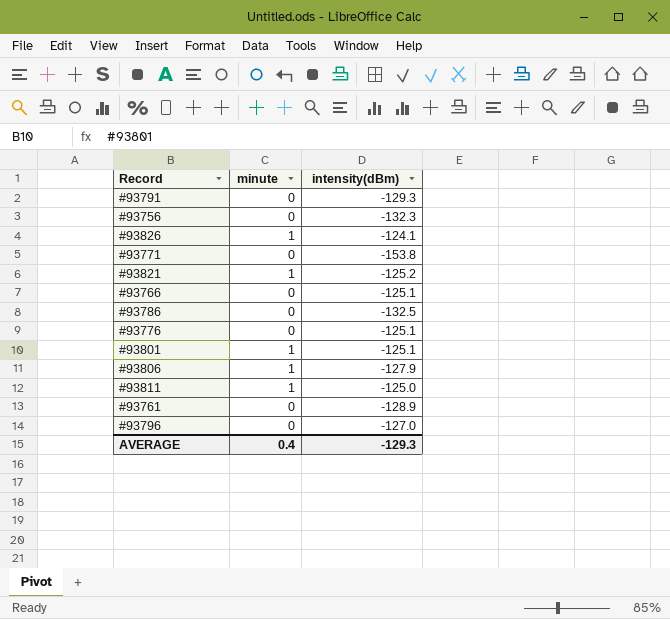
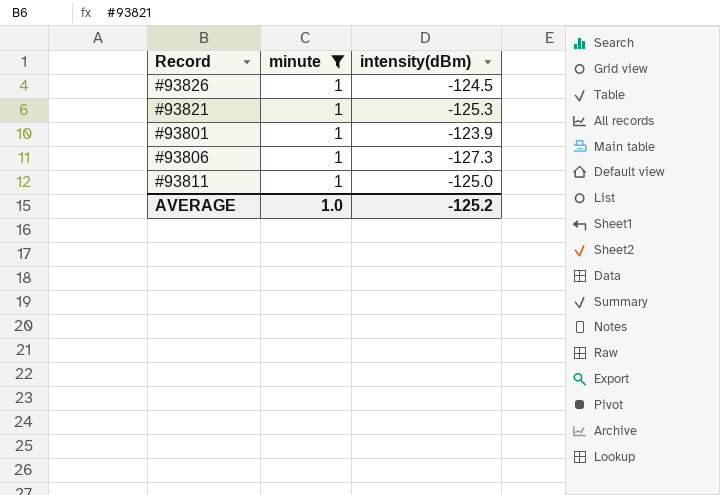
filter: none -> minute = 1
#93826 | intensity(dBm): -124.1 -> -124.5
#93821 | intensity(dBm): -125.2 -> -125.3
#93801 | intensity(dBm): -125.1 -> -123.9
#93806 | intensity(dBm): -127.9 -> -127.3
AVERAGE | minute: 0.4 -> 1.0
AVERAGE | intensity(dBm): -129.3 -> -125.2

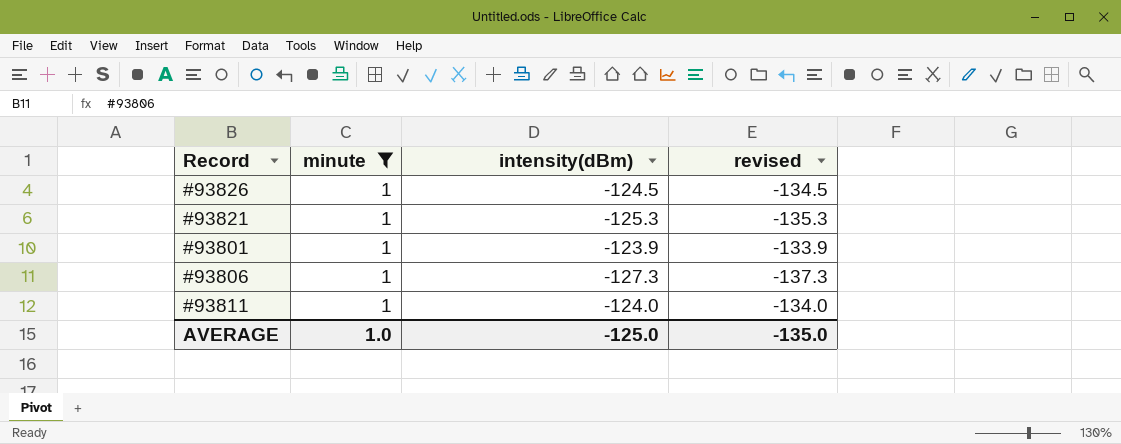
column revised | formula: none -> [intensity(dBm)] - 10
#93811 | intensity(dBm): -125.0 -> -124.0
AVERAGE | intensity(dBm): -125.2 -> -125.0

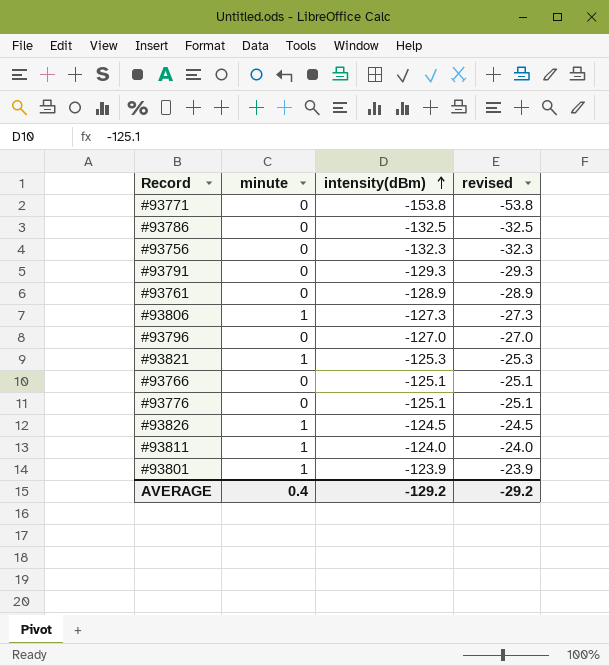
filter: minute = 1 -> none
row order: none -> intensity(dBm) ascending
column revised | formula: [intensity(dBm)] - 10 -> [intensity(dBm)] + 100
AVERAGE | minute: 1.0 -> 0.4
AVERAGE | intensity(dBm): -125.0 -> -129.2
AVERAGE | revised: -135.0 -> -29.2

